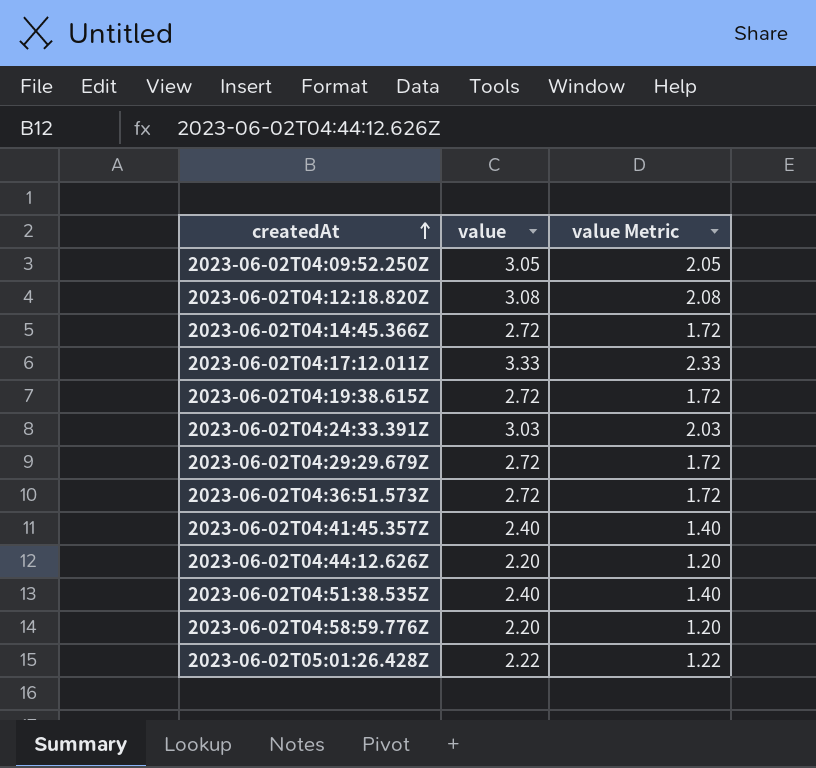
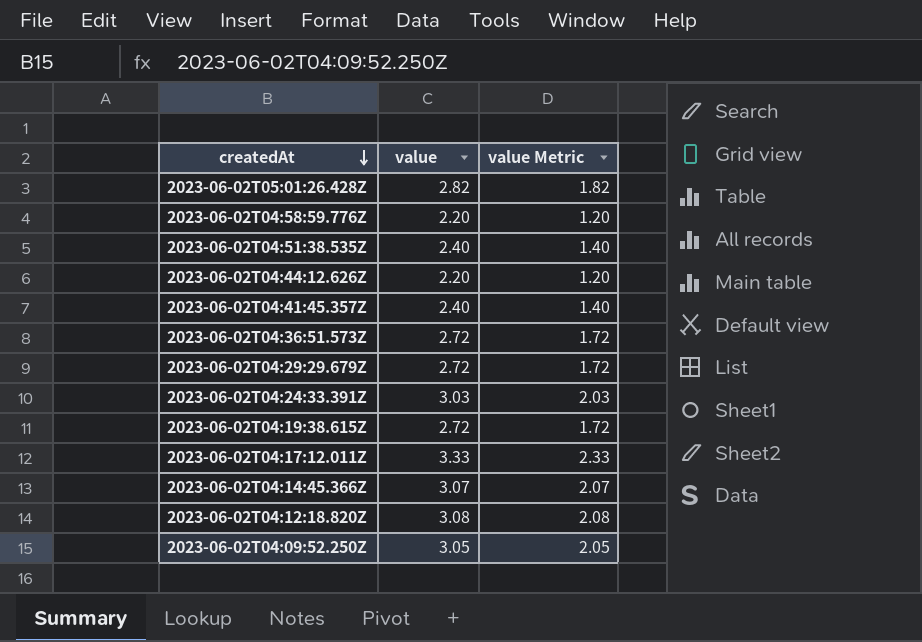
row order: createdAt ascending -> createdAt descending
2023-06-02T05:01:26.428Z | value: 2.22 -> 2.82
2023-06-02T05:01:26.428Z | value Metric: 1.22 -> 1.82
2023-06-02T04:14:45.366Z | value: 2.72 -> 3.07
2023-06-02T04:14:45.366Z | value Metric: 1.72 -> 2.07

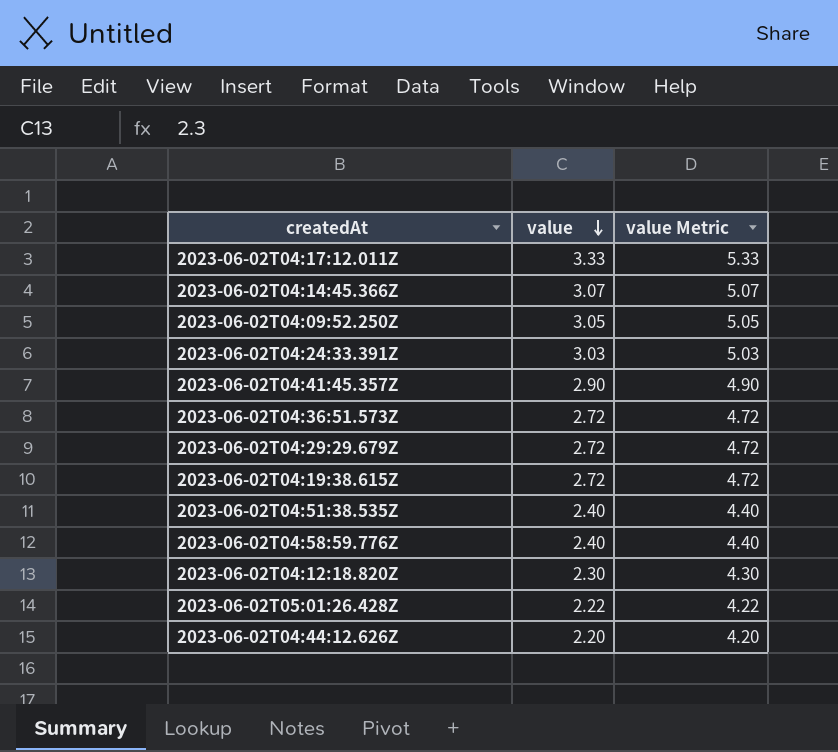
row order: createdAt descending -> value descending
column value Metric | formula: [value] - 1 -> [value] + 2
2023-06-02T04:41:45.357Z | value: 2.40 -> 2.90
2023-06-02T04:58:59.776Z | value: 2.20 -> 2.40
2023-06-02T04:12:18.820Z | value: 3.08 -> 2.30
2023-06-02T05:01:26.428Z | value: 2.82 -> 2.22

